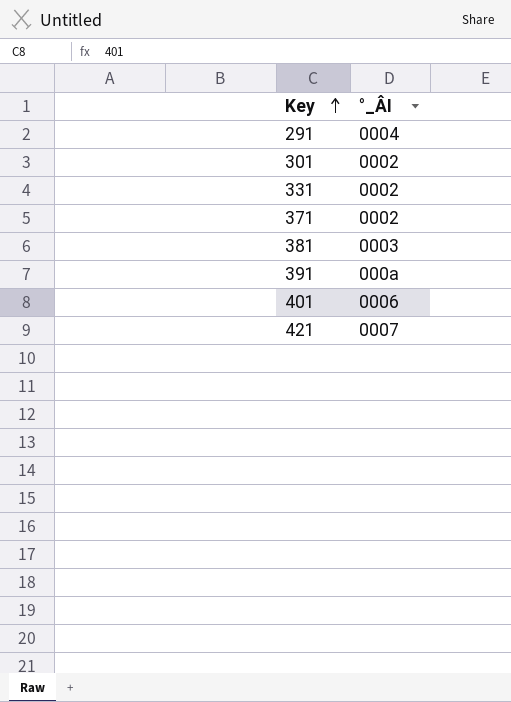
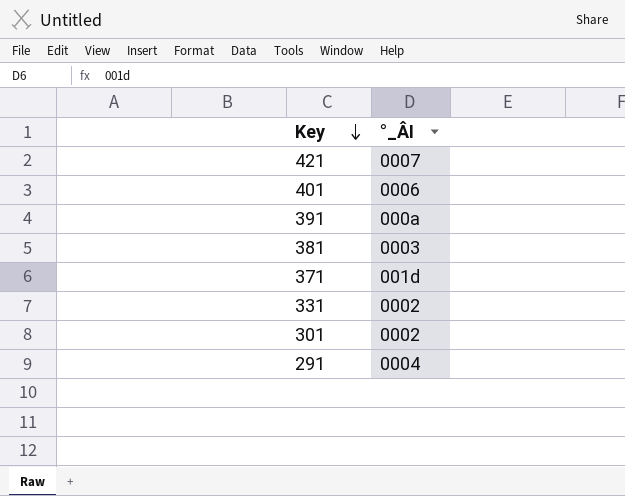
row order: Key ascending -> Key descending
371 | °_ÂI: 0002 -> 001d

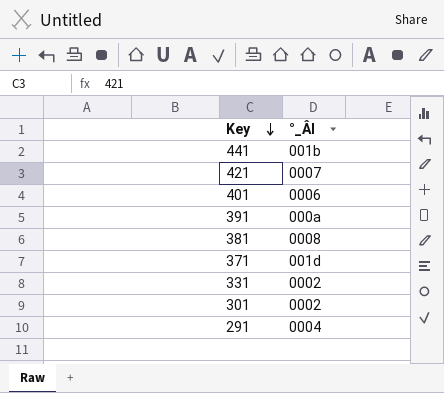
row 441: none -> 001b
381 | °_ÂI: 0003 -> 0008

